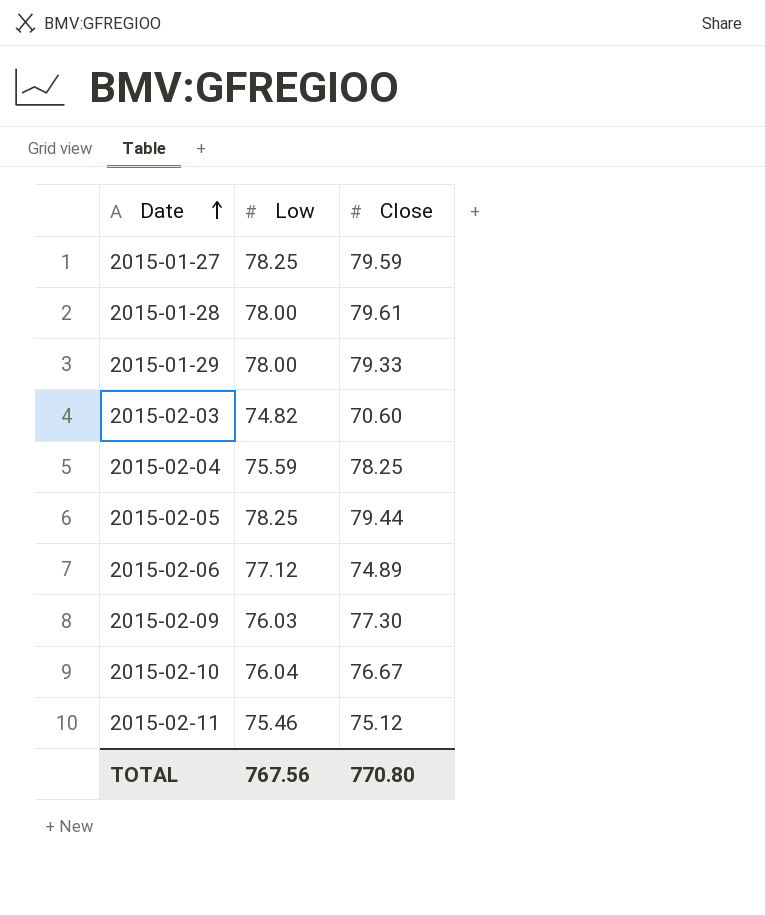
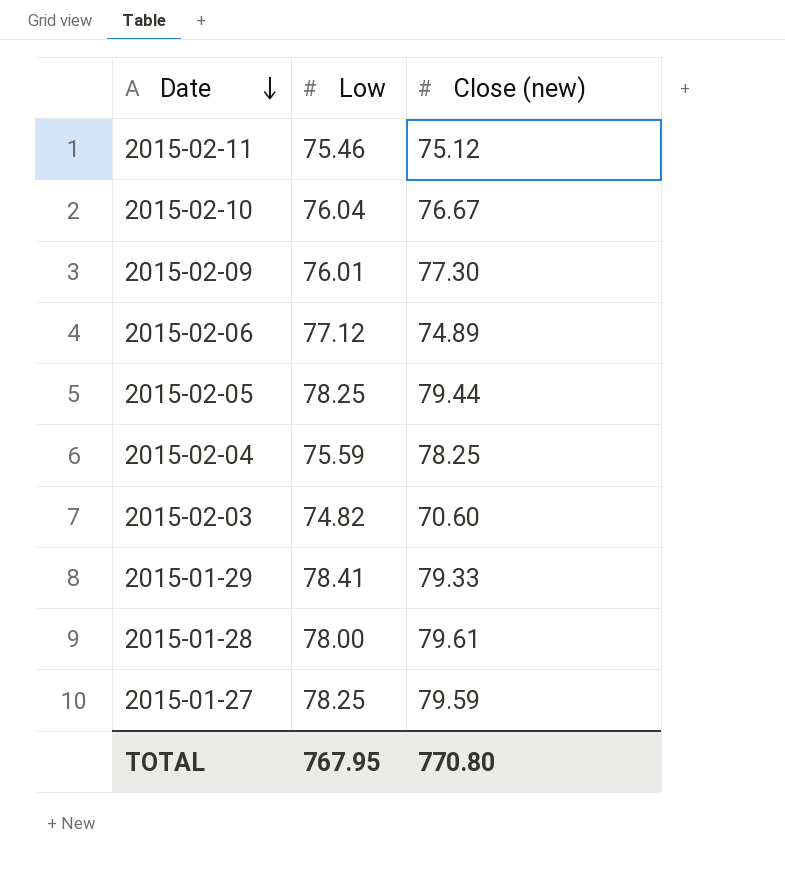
row order: Date ascending -> Date descending
column name: Close -> Close (new)
2015-02-09 | Low: 76.03 -> 76.01
2015-01-29 | Low: 78.00 -> 78.41
TOTAL | Low: 767.56 -> 767.95

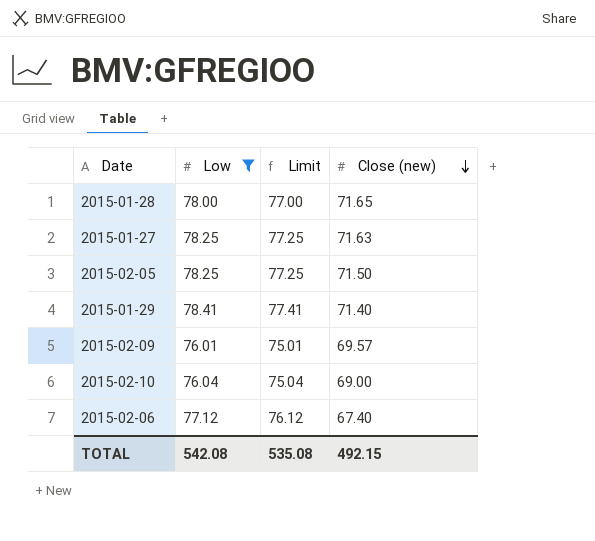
filter: none -> Low >= 76.01
row order: Date descending -> Close (new) descending
column Limit | formula: none -> [Low] - 1
2015-01-28 | Close (new): 79.61 -> 71.65
2015-01-27 | Close (new): 79.59 -> 71.63
2015-02-05 | Close (new): 79.44 -> 71.50
2015-01-29 | Close (new): 79.33 -> 71.40
2015-02-09 | Close (new): 77.30 -> 69.57
2015-02-10 | Close (new): 76.67 -> 69.00
2015-02-06 | Close (new): 74.89 -> 67.40
TOTAL | Low: 767.95 -> 542.08
TOTAL | Close (new): 770.80 -> 492.15

